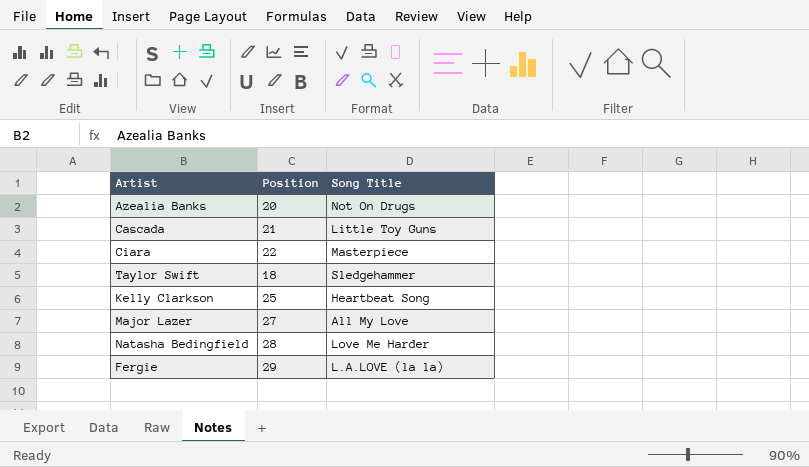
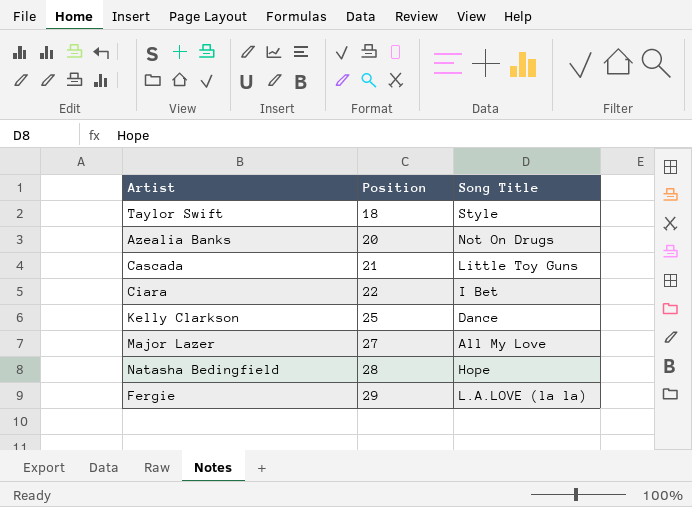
row order: none -> Position ascending
Taylor Swift | Song Title: Sledgehammer -> Style
Ciara | Song Title: Masterpiece -> I Bet
Kelly Clarkson | Song Title: Heartbeat Song -> Dance
Natasha Bedingfield | Song Title: Love Me Harder -> Hope

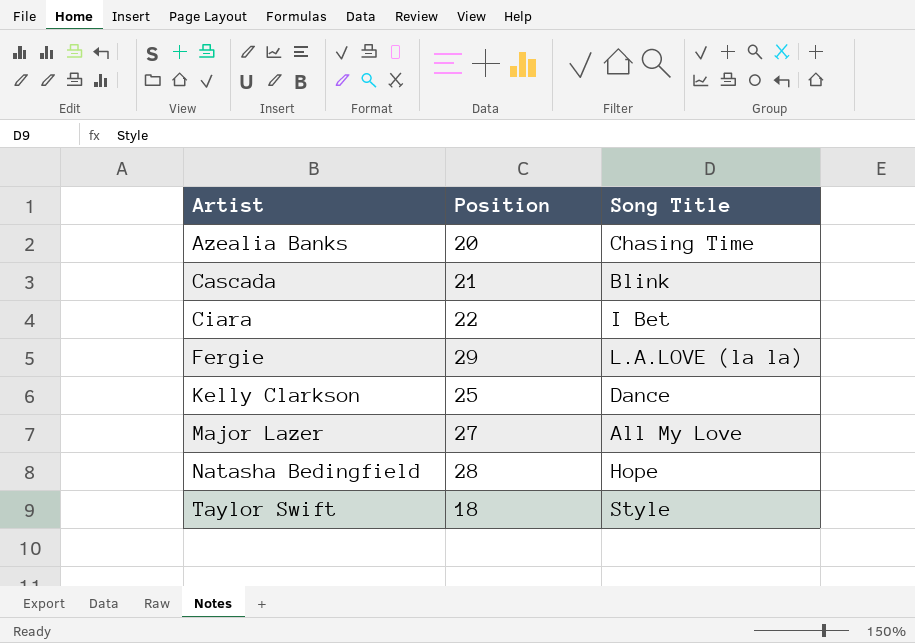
row order: Position ascending -> Artist ascending
Azealia Banks | Song Title: Not On Drugs -> Chasing Time
Cascada | Song Title: Little Toy Guns -> Blink

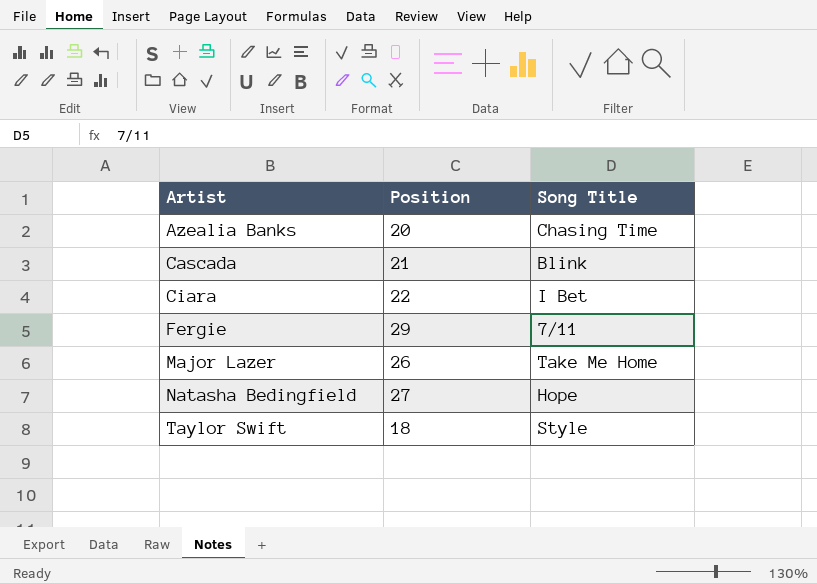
row Kelly Clarkson: 25 | Dance -> none
Fergie | Song Title: L.A.LOVE (la la) -> 7/11
Major Lazer | Position: 27 -> 26
Major Lazer | Song Title: All My Love -> Take Me Home
Natasha Bedingfield | Position: 28 -> 27

